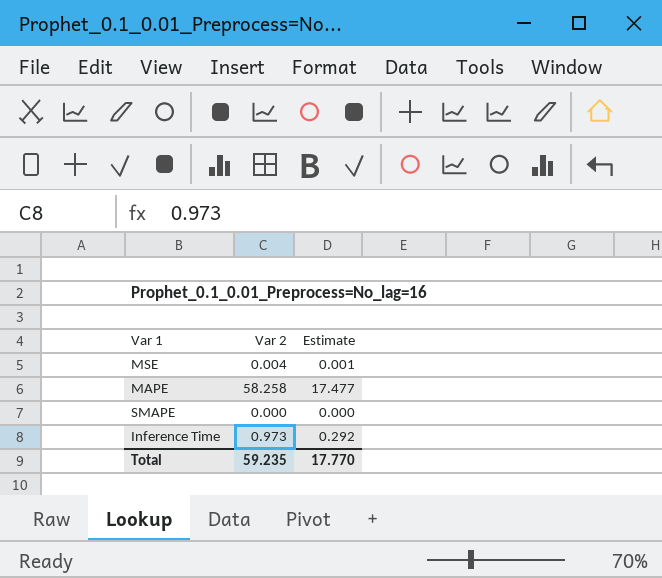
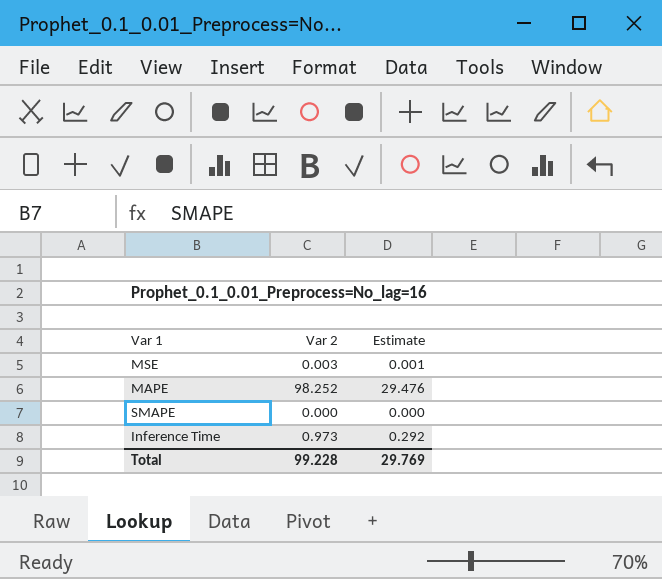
MSE | Var 2: 0.004 -> 0.003
MAPE | Var 2: 58.258 -> 98.252
MAPE | Estimate: 17.477 -> 29.476
Total | Var 2: 59.235 -> 99.228
Total | Estimate: 17.770 -> 29.769

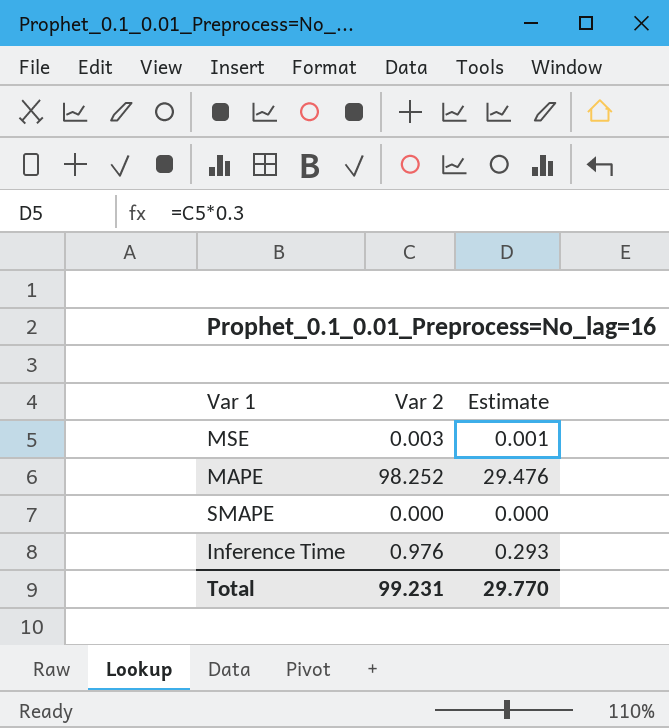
Inference Time | Var 2: 0.973 -> 0.976
Inference Time | Estimate: 0.292 -> 0.293
Total | Var 2: 99.228 -> 99.231
Total | Estimate: 29.769 -> 29.770

